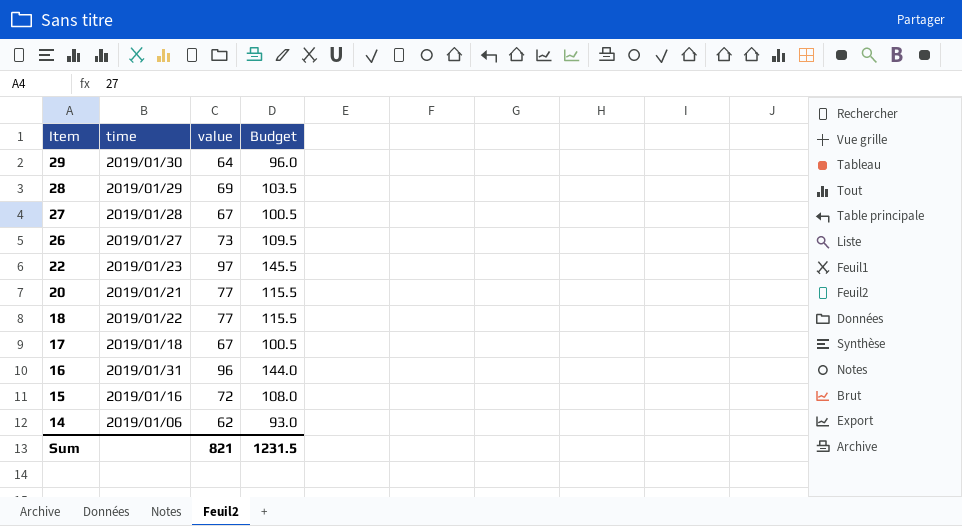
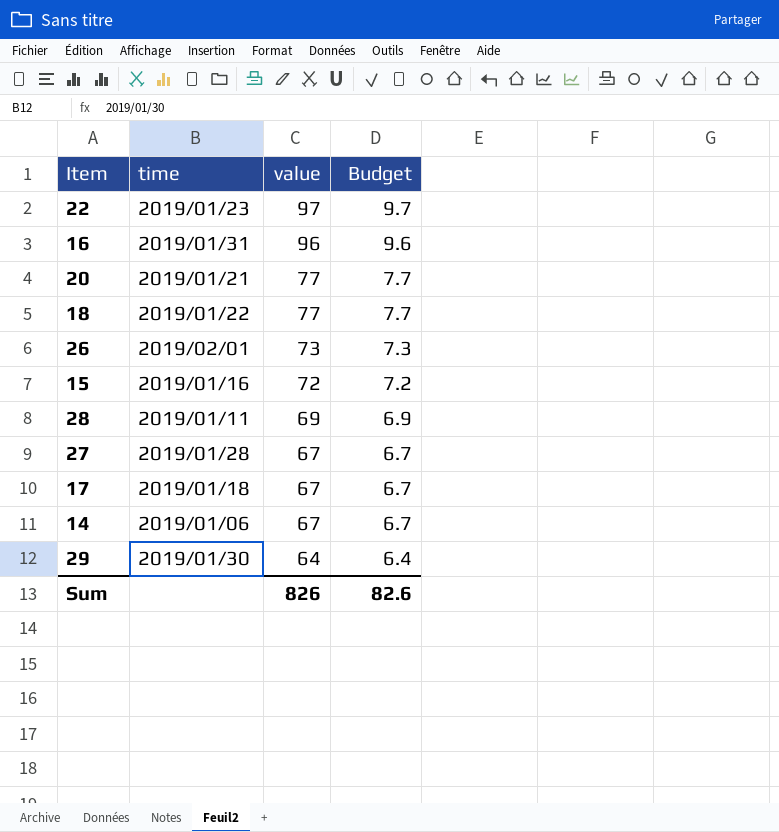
row order: Item descending -> value descending
column Budget | formula: [value] * 1.5 -> [value] * 0.1
26 | time: 2019/01/27 -> 2019/02/01
28 | time: 2019/01/29 -> 2019/01/11
14 | value: 62 -> 67
Sum | value: 821 -> 826
Sum | Budget: 1231.5 -> 82.6

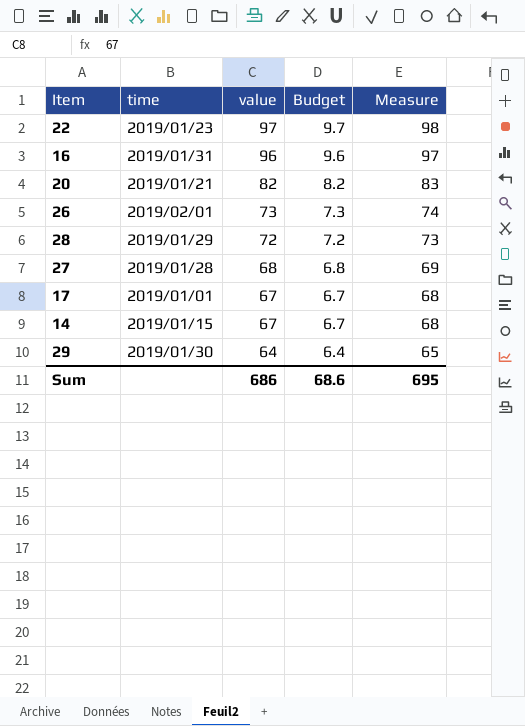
column Measure | formula: none -> [value] + 1
row 18: 2019/01/22 | 77 | 7.7 -> none
row 15: 2019/01/16 | 72 | 7.2 -> none
20 | value: 77 -> 82
20 | Budget: 7.7 -> 8.2
28 | time: 2019/01/11 -> 2019/01/29
28 | value: 69 -> 72
28 | Budget: 6.9 -> 7.2
27 | value: 67 -> 68
27 | Budget: 6.7 -> 6.8
17 | time: 2019/01/18 -> 2019/01/01
14 | time: 2019/01/06 -> 2019/01/15
Sum | value: 826 -> 686
Sum | Budget: 82.6 -> 68.6

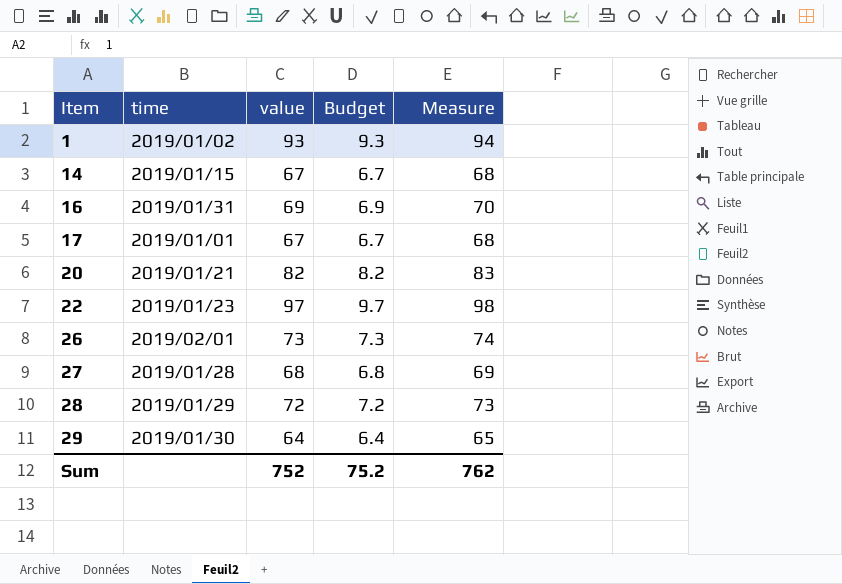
row order: value descending -> Item ascending
row 1: none -> 2019/01/02 | 93 | 9.3 | 94
16 | value: 96 -> 69
16 | Budget: 9.6 -> 6.9
16 | Measure: 97 -> 70
Sum | value: 686 -> 752
Sum | Budget: 68.6 -> 75.2
Sum | Measure: 695 -> 762

